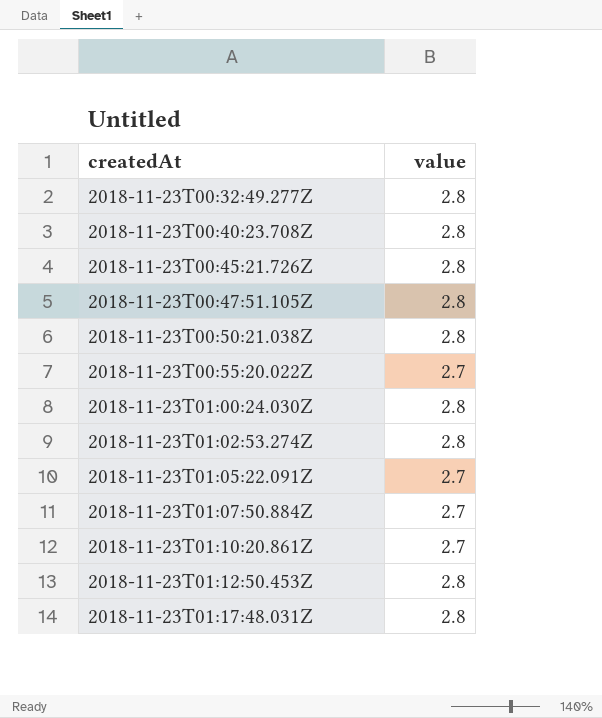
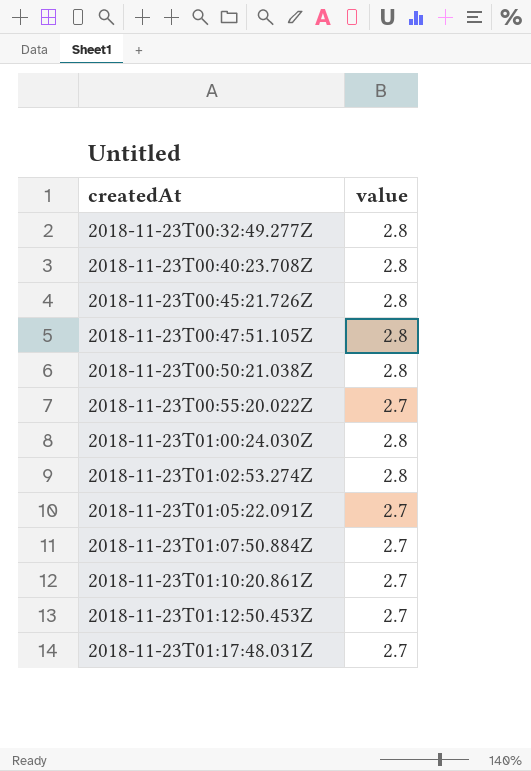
2018-11-23T01:12:50.453Z | value: 2.8 -> 2.7
2018-11-23T01:17:48.031Z | value: 2.8 -> 2.7

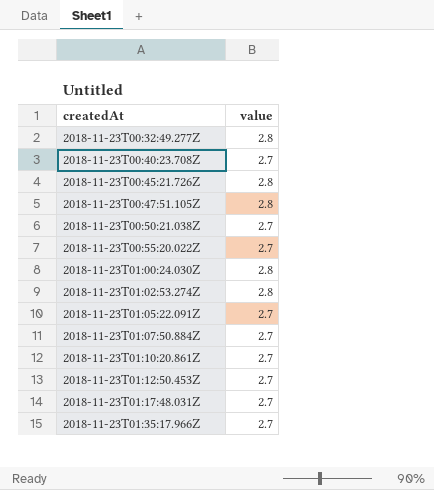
2018-11-23T00:40:23.708Z | value: 2.8 -> 2.7
2018-11-23T00:50:21.038Z | value: 2.8 -> 2.7
row 2018-11-23T01:35:17.966Z: none -> 2.7

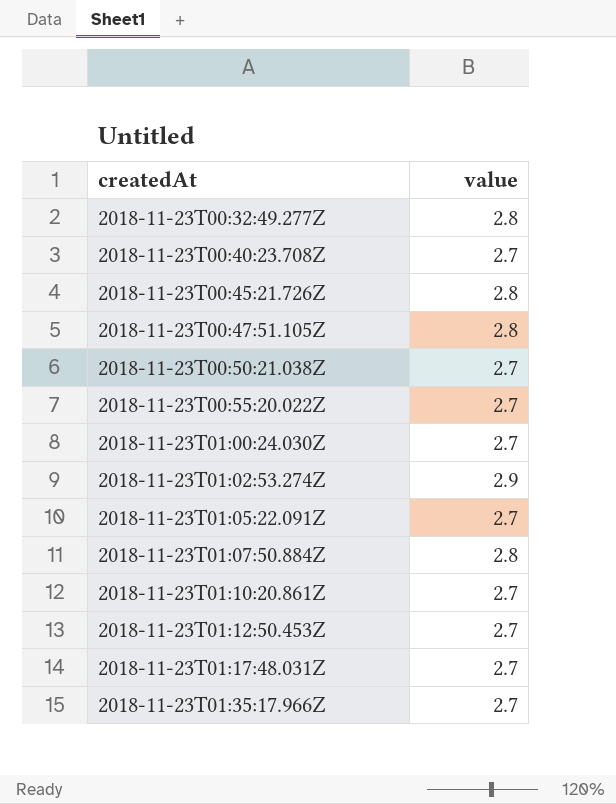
2018-11-23T01:00:24.030Z | value: 2.8 -> 2.7
2018-11-23T01:02:53.274Z | value: 2.8 -> 2.9
2018-11-23T01:07:50.884Z | value: 2.7 -> 2.8

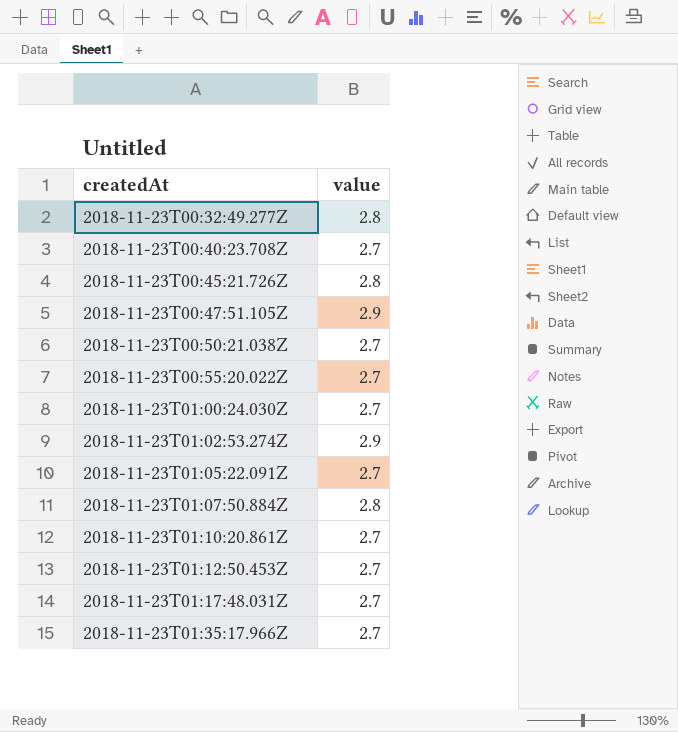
2018-11-23T00:47:51.105Z | value: 2.8 -> 2.9

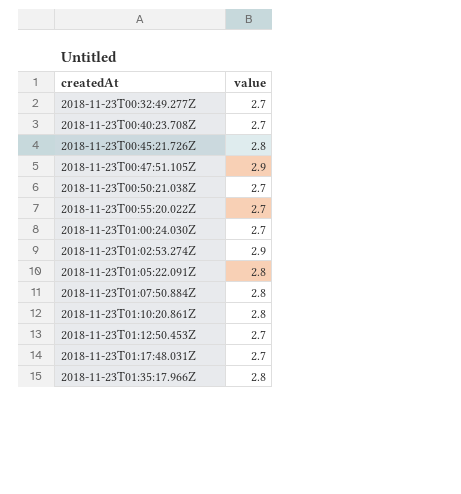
2018-11-23T00:32:49.277Z | value: 2.8 -> 2.7
2018-11-23T01:05:22.091Z | value: 2.7 -> 2.8
2018-11-23T01:10:20.861Z | value: 2.7 -> 2.8
2018-11-23T01:35:17.966Z | value: 2.7 -> 2.8

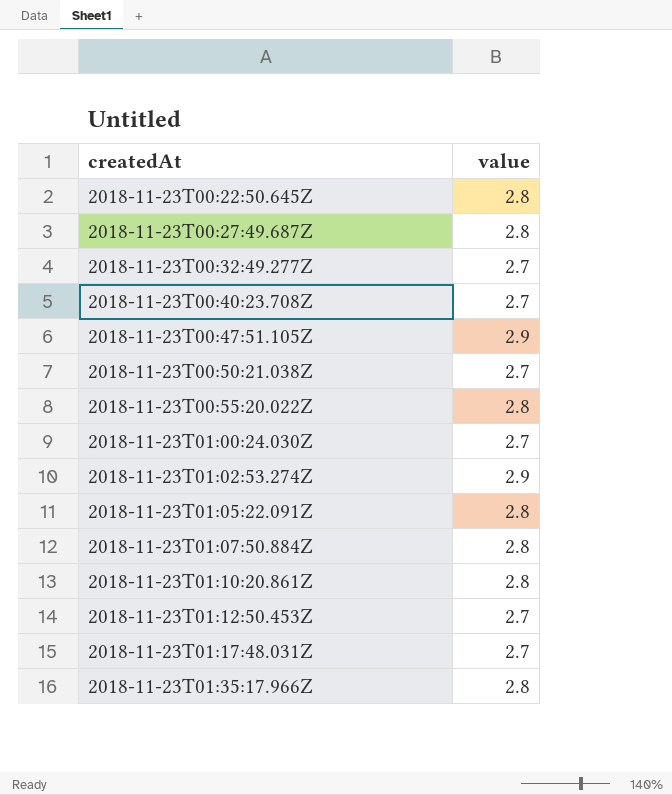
row 2018-11-23T00:45:21.726Z: 2.8 -> none
row 2018-11-23T00:22:50.645Z: none -> 2.8
row 2018-11-23T00:27:49.687Z: none -> 2.8
2018-11-23T00:55:20.022Z | value: 2.7 -> 2.8

